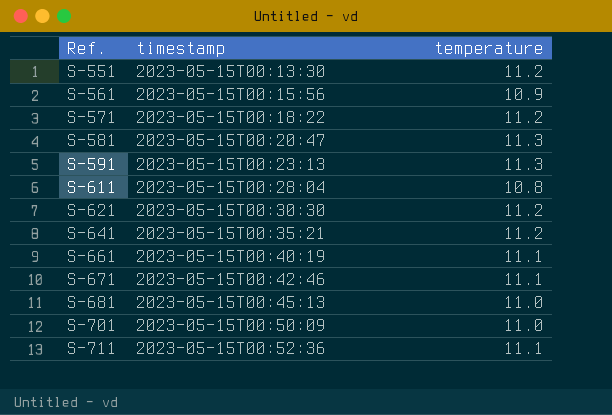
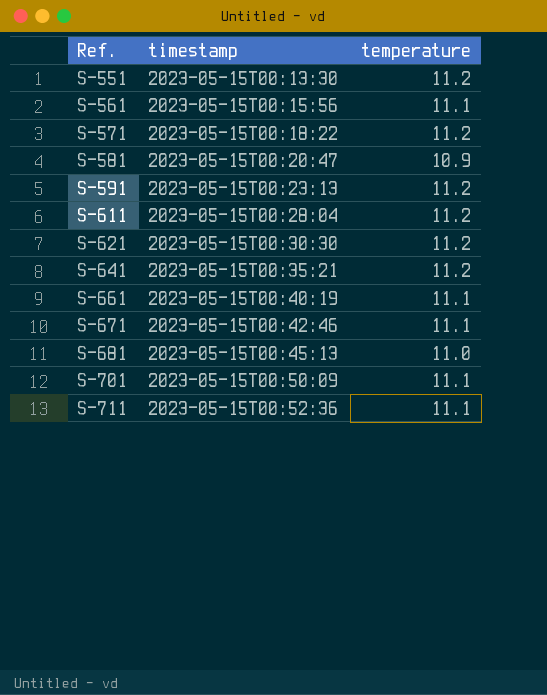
S-561 | temperature: 10.9 -> 11.1
S-581 | temperature: 11.3 -> 10.9
S-591 | temperature: 11.3 -> 11.2
S-611 | temperature: 10.8 -> 11.2
S-701 | temperature: 11.0 -> 11.1

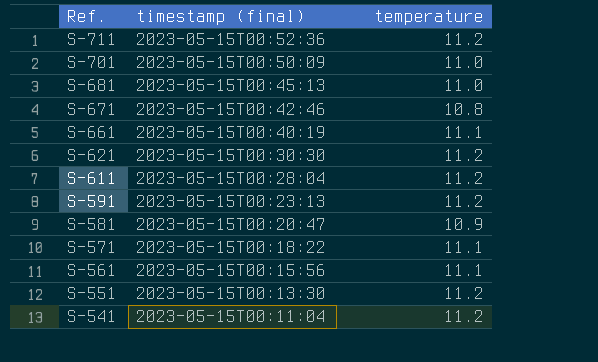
row order: Ref. ascending -> Ref. descending
column name: timestamp -> timestamp (final)
row S-641: 2023-05-15T00:35:21 | 11.2 -> none
S-711 | temperature: 11.1 -> 11.2
S-701 | temperature: 11.1 -> 11.0
S-671 | temperature: 11.1 -> 10.8
S-571 | temperature: 11.2 -> 11.1
row S-541: none -> 2023-05-15T00:11:04 | 11.2

